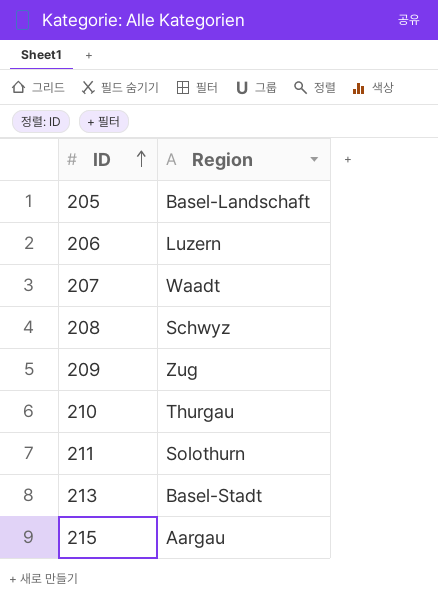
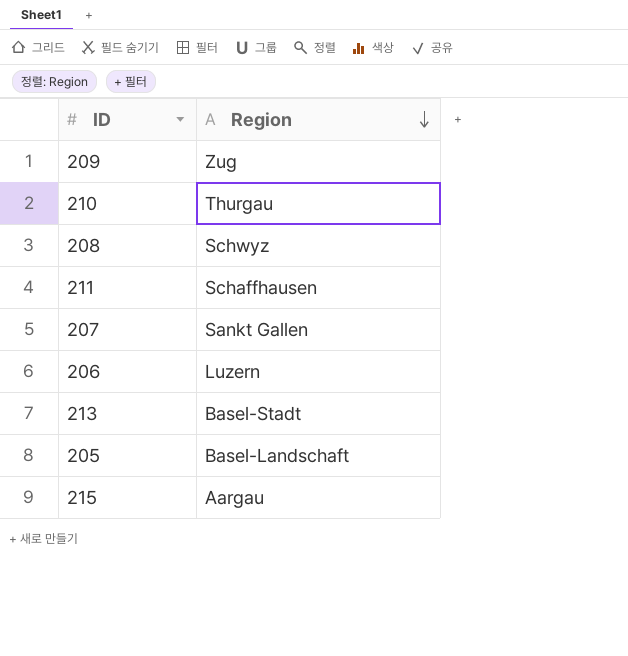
row order: ID ascending -> Region descending
211 | Region: Solothurn -> Schaffhausen
207 | Region: Waadt -> Sankt Gallen

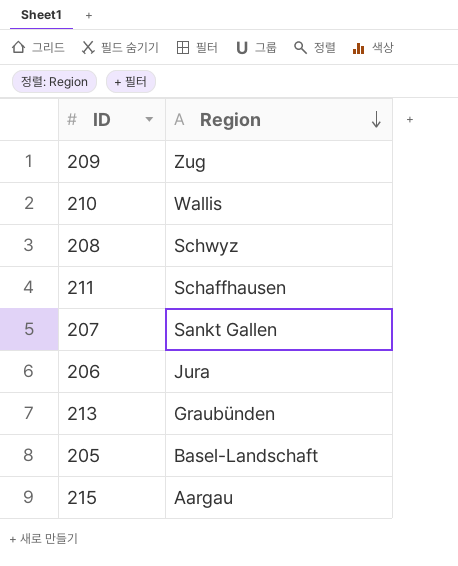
210 | Region: Thurgau -> Wallis
206 | Region: Luzern -> Jura
213 | Region: Basel-Stadt -> Graubünden

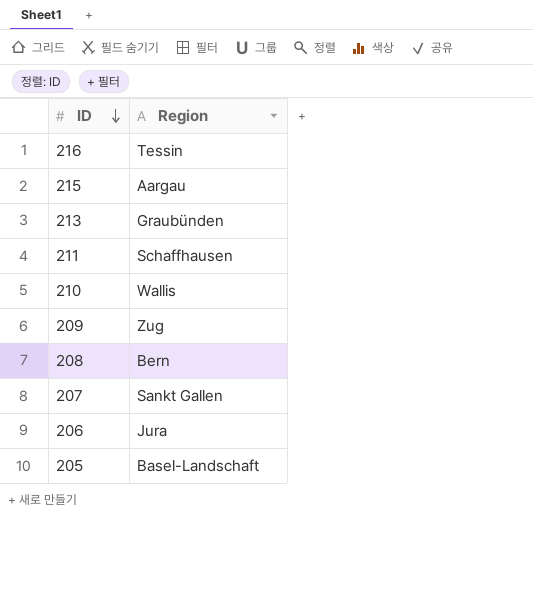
row order: Region descending -> ID descending
row 216: none -> Tessin
208 | Region: Schwyz -> Bern

